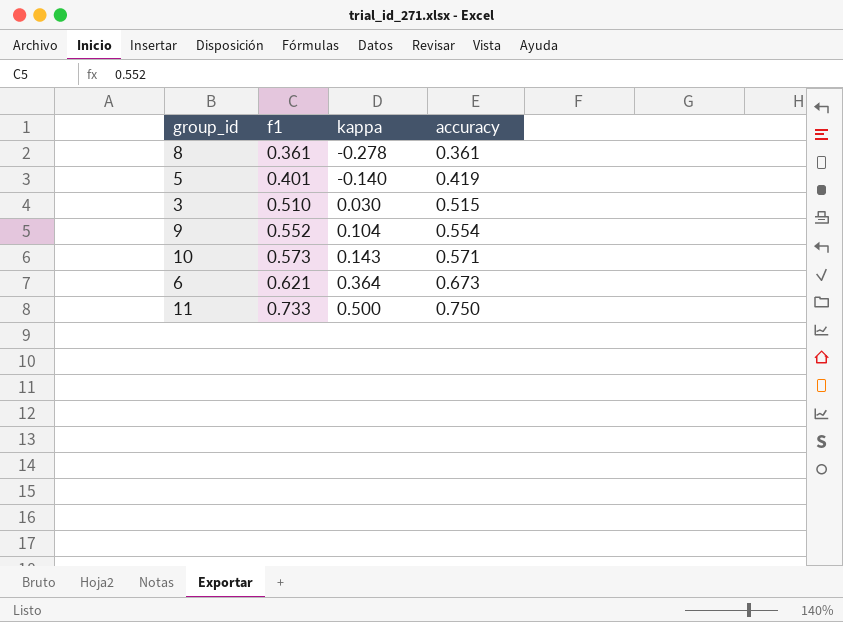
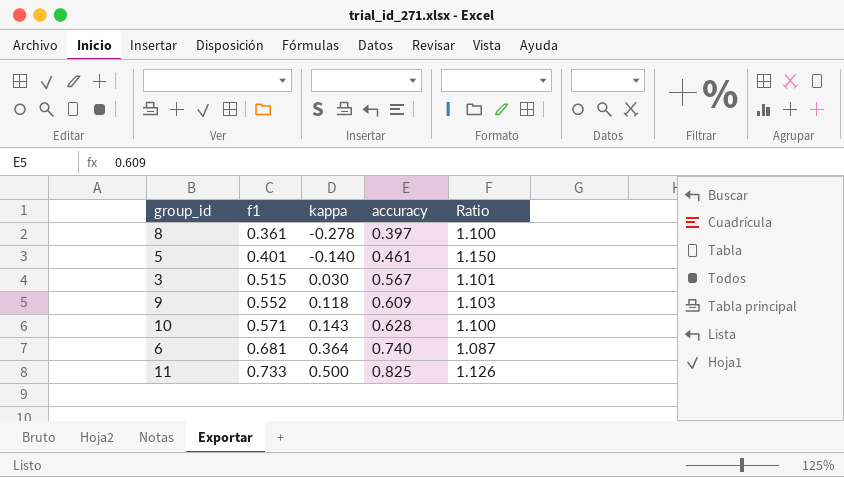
column Ratio | formula: none -> [accuracy] / [f1]
8 | accuracy: 0.361 -> 0.397
5 | accuracy: 0.419 -> 0.461
3 | f1: 0.510 -> 0.515
3 | accuracy: 0.515 -> 0.567
9 | kappa: 0.104 -> 0.118
9 | accuracy: 0.554 -> 0.609
10 | f1: 0.573 -> 0.571
10 | accuracy: 0.571 -> 0.628
6 | f1: 0.621 -> 0.681
6 | accuracy: 0.673 -> 0.740
11 | accuracy: 0.750 -> 0.825

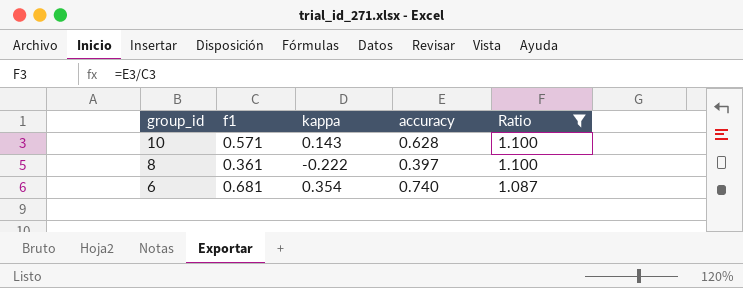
filter: none -> Ratio <= 1.100
row order: f1 ascending -> group_id descending
8 | kappa: -0.278 -> -0.222
6 | kappa: 0.364 -> 0.354

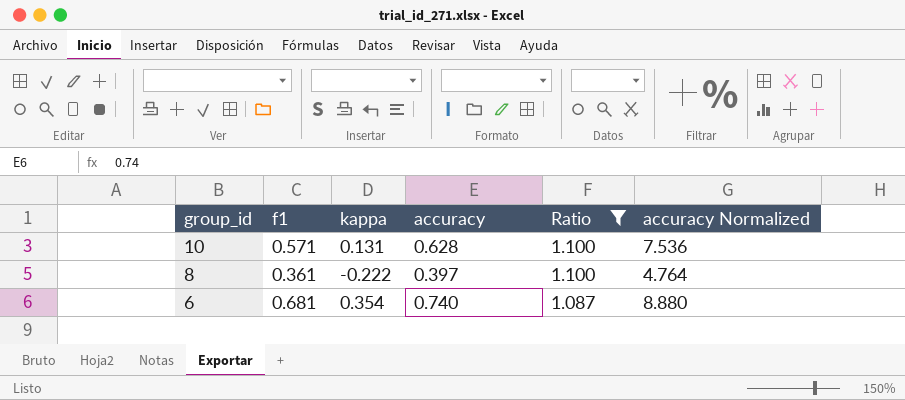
column accuracy Normalized | formula: none -> [accuracy] * 12
10 | kappa: 0.143 -> 0.131

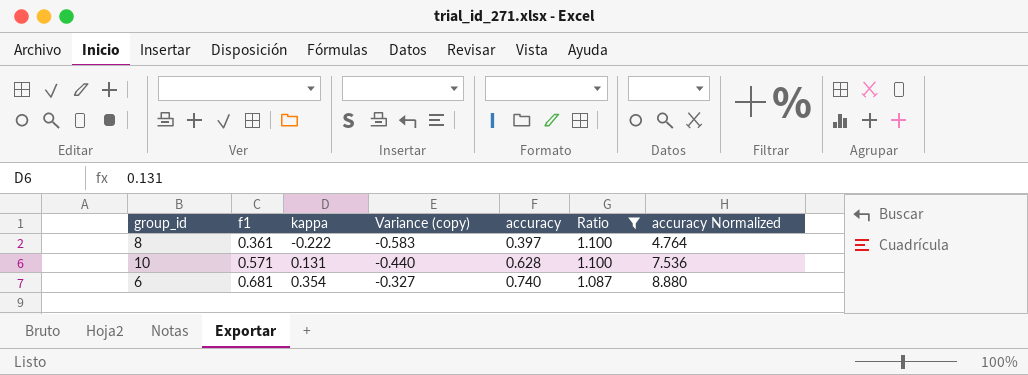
row order: group_id descending -> f1 ascending
column Variance (copy) | formula: none -> [kappa] - [f1]

